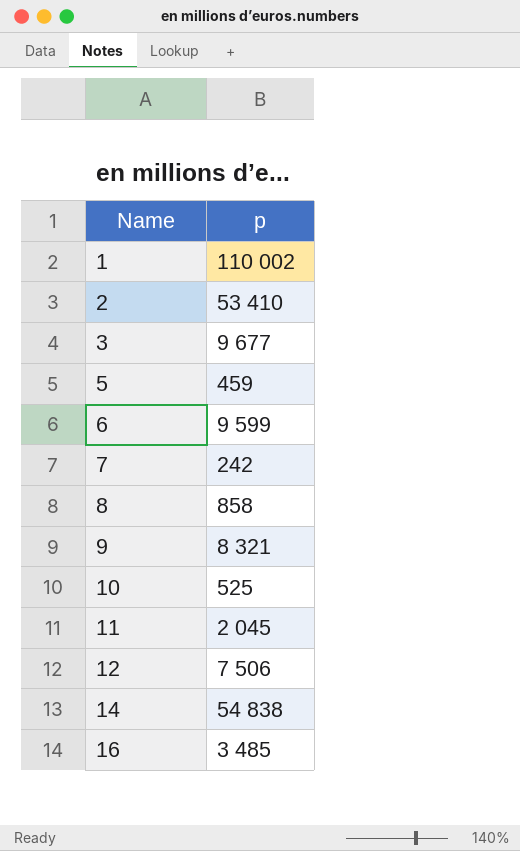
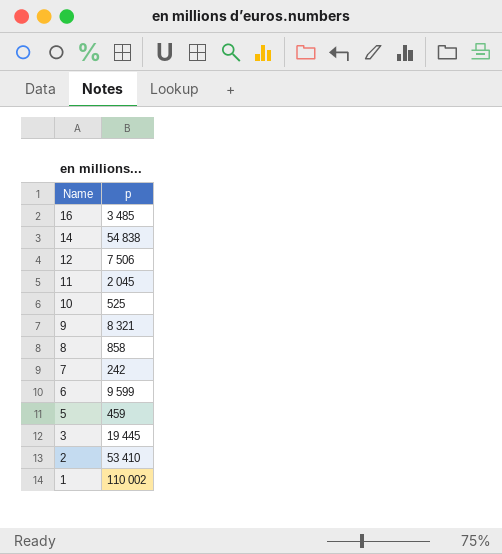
row order: Name ascending -> Name descending
3 | p: 9 677 -> 19 445

